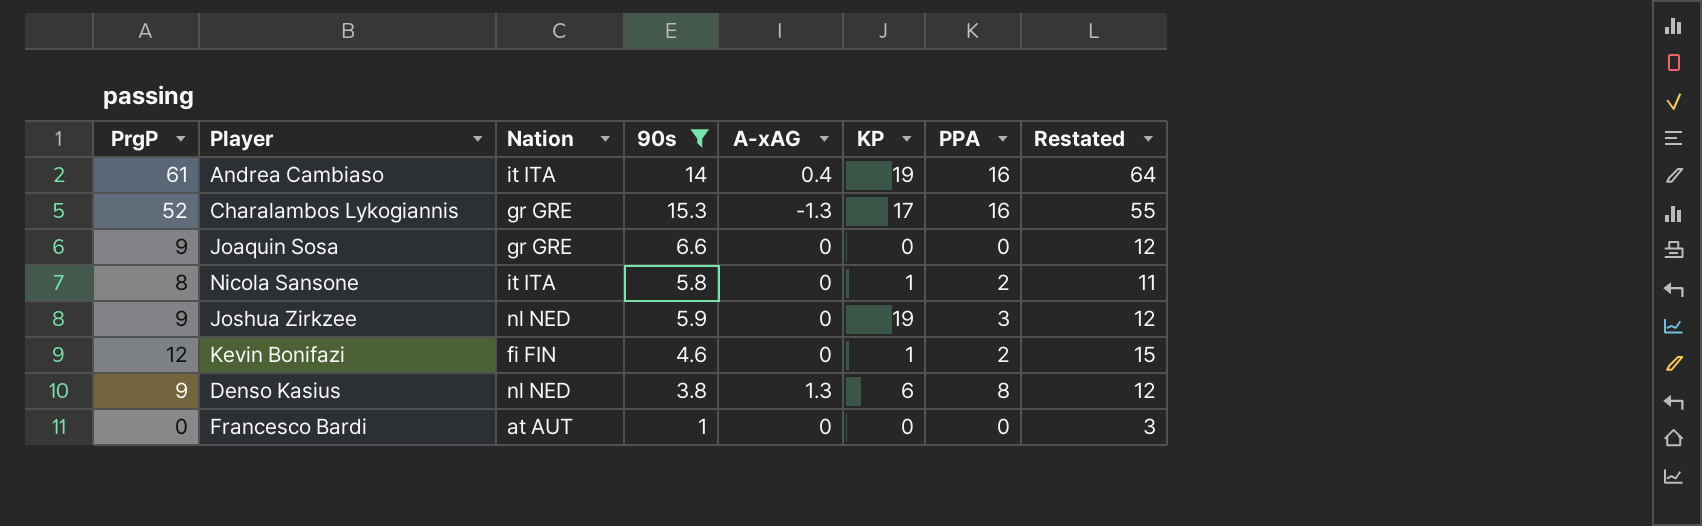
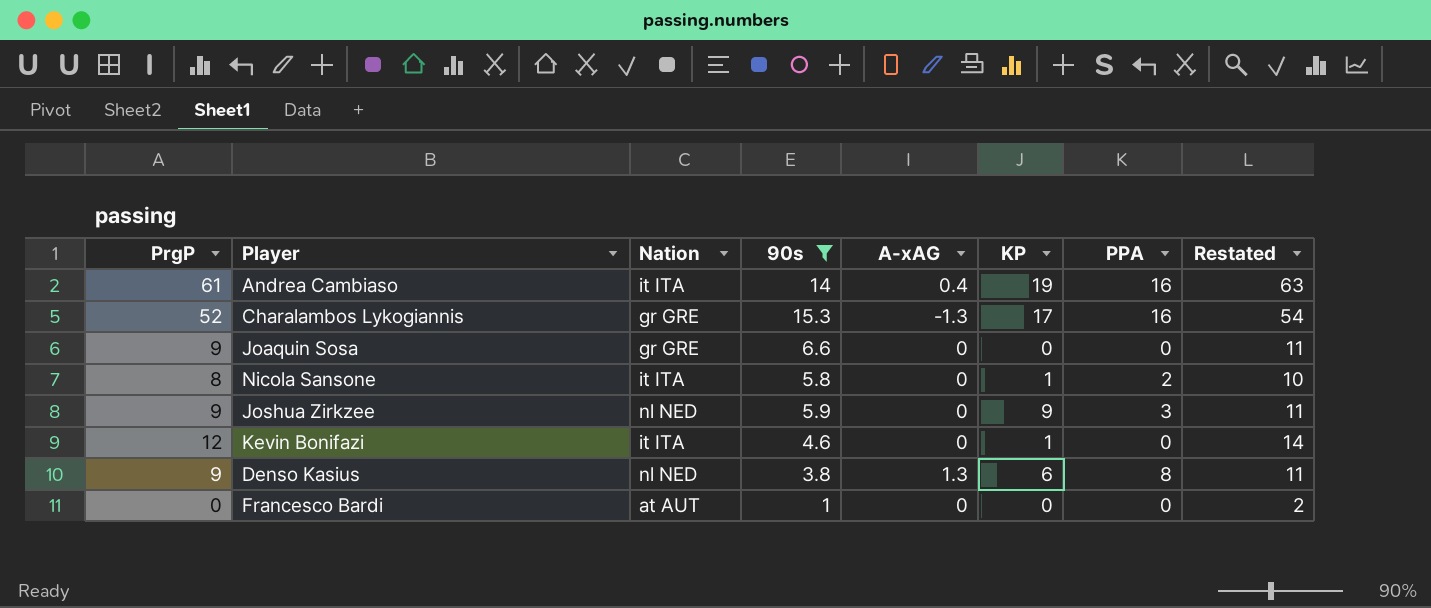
column Restated | formula: [PrgP] + 3 -> [PrgP] + 2
Joshua Zirkzee | KP: 19 -> 9
Kevin Bonifazi | Nation: fi FIN -> it ITA
Kevin Bonifazi | PPA: 2 -> 0

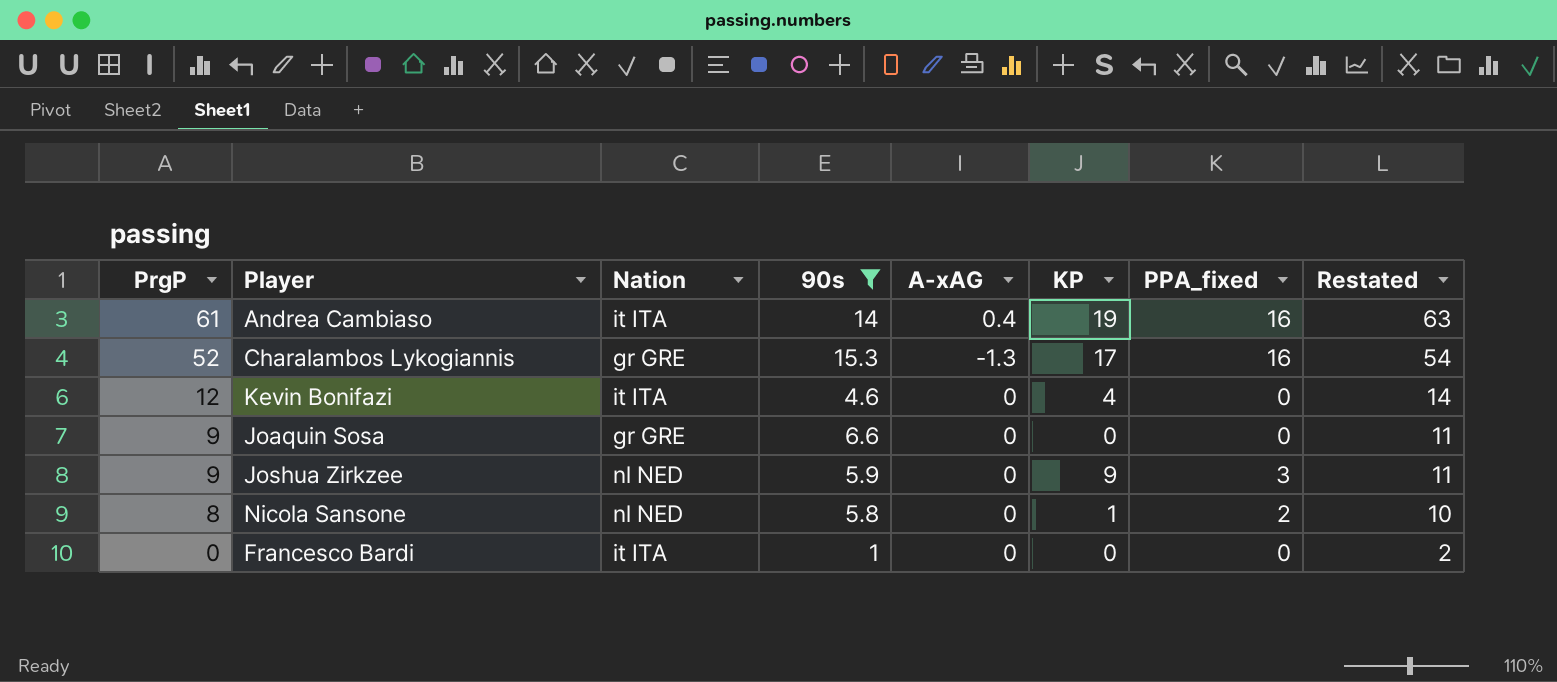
row order: none -> PrgP descending
column name: PPA -> PPA_fixed
row Denso Kasius: 9 | nl NED | 3.8 | 1.3 | 6 | 8 | 11 -> none
Kevin Bonifazi | KP: 1 -> 4
Nicola Sansone | Nation: it ITA -> nl NED
Francesco Bardi | Nation: at AUT -> it ITA

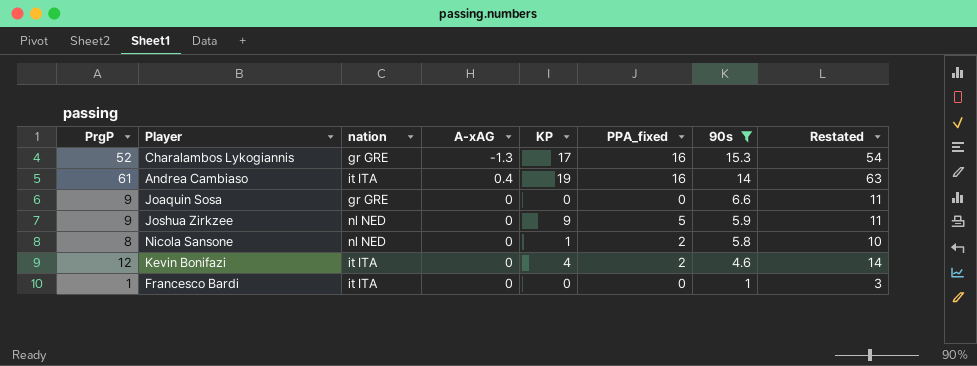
row order: PrgP descending -> 90s descending
column name: Nation -> nation
column 90s | position: 4 -> 7
Joshua Zirkzee | PPA_fixed: 3 -> 5
Kevin Bonifazi | PPA_fixed: 0 -> 2
Francesco Bardi | PrgP: 0 -> 1
Francesco Bardi | Restated: 2 -> 3

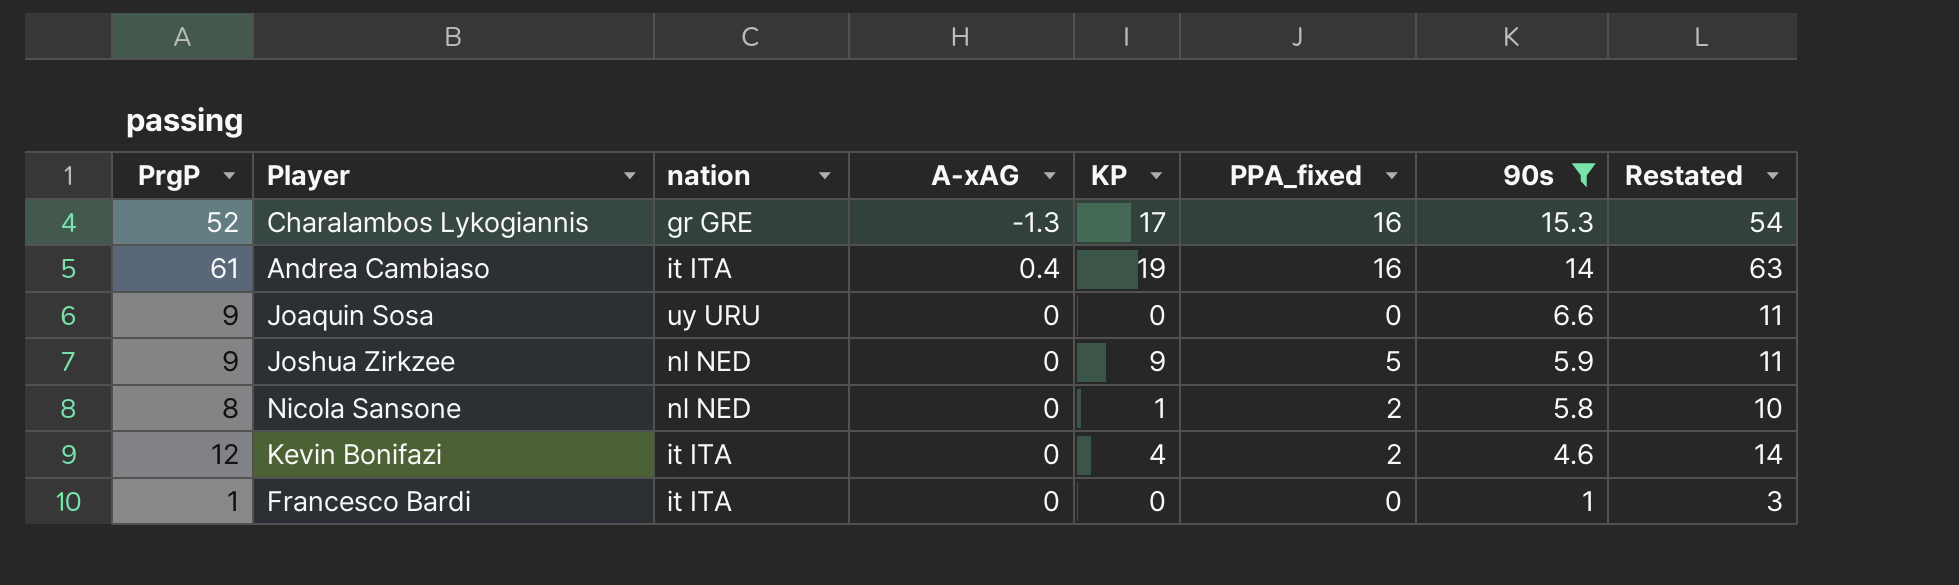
Joaquin Sosa | nation: gr GRE -> uy URU

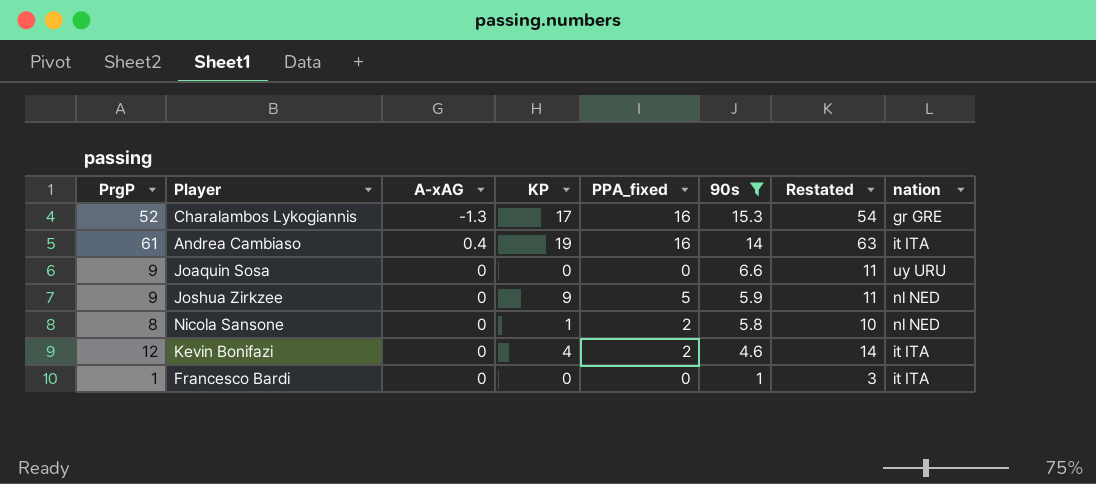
column nation | position: 3 -> 8

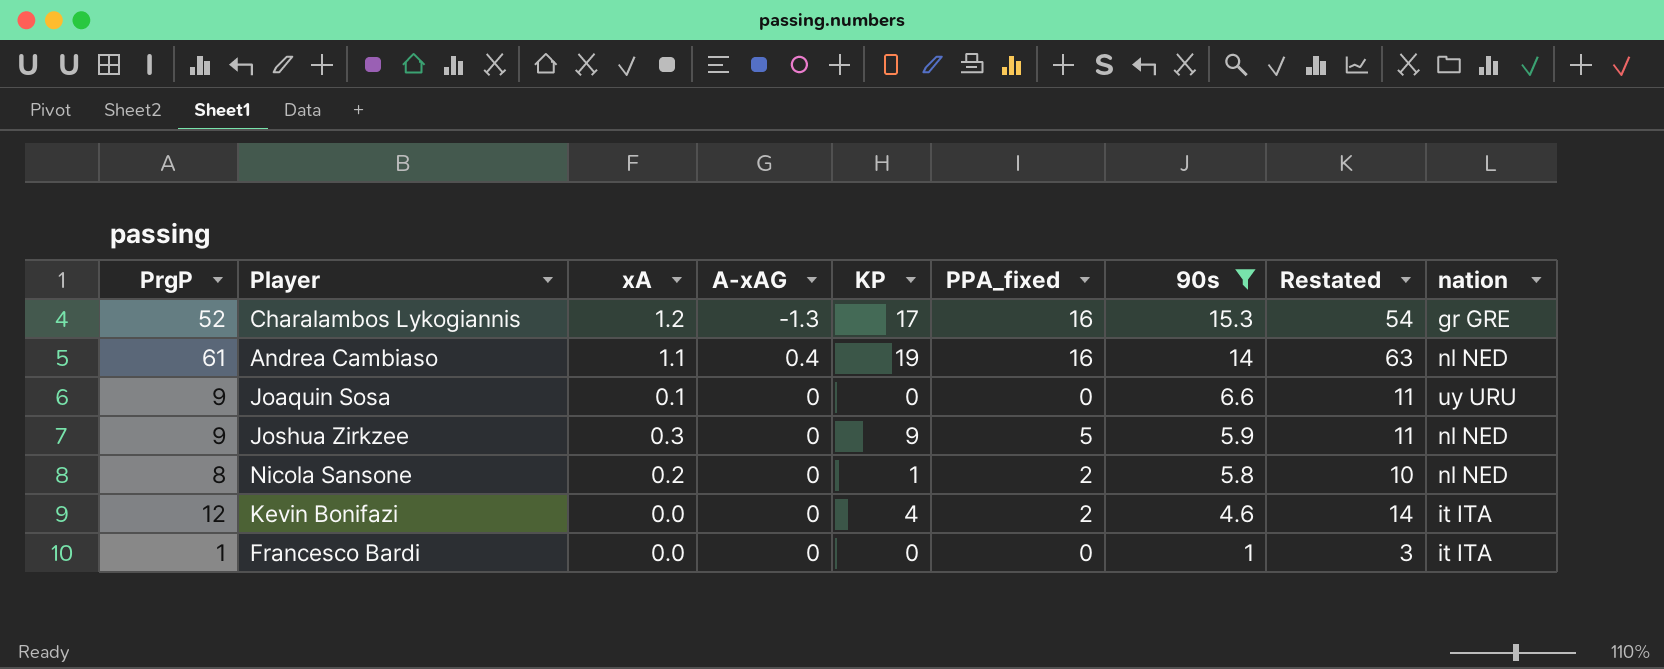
column xA | position: none -> 3
Andrea Cambiaso | nation: it ITA -> nl NED

